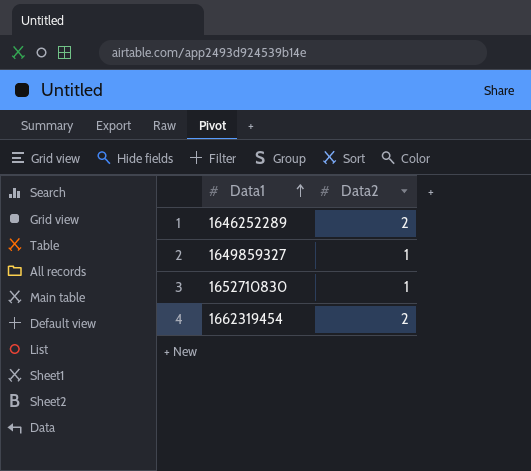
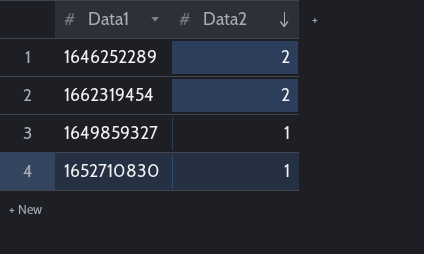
row order: Data1 ascending -> Data2 descending

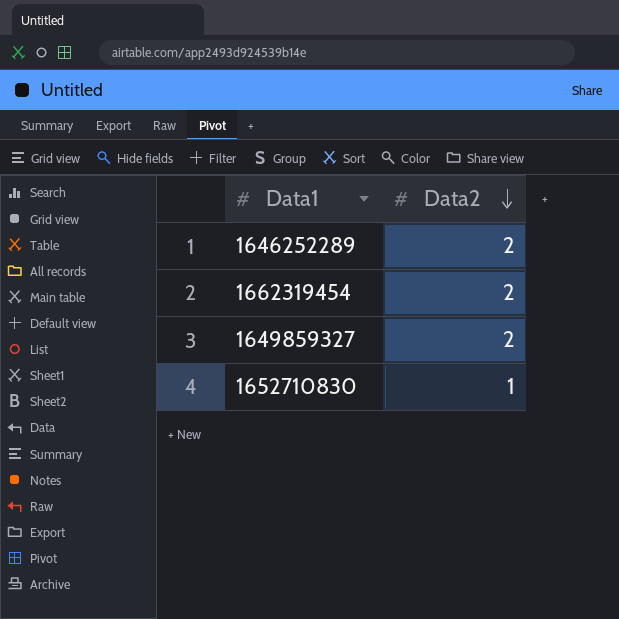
1649859327 | Data2: 1 -> 2

